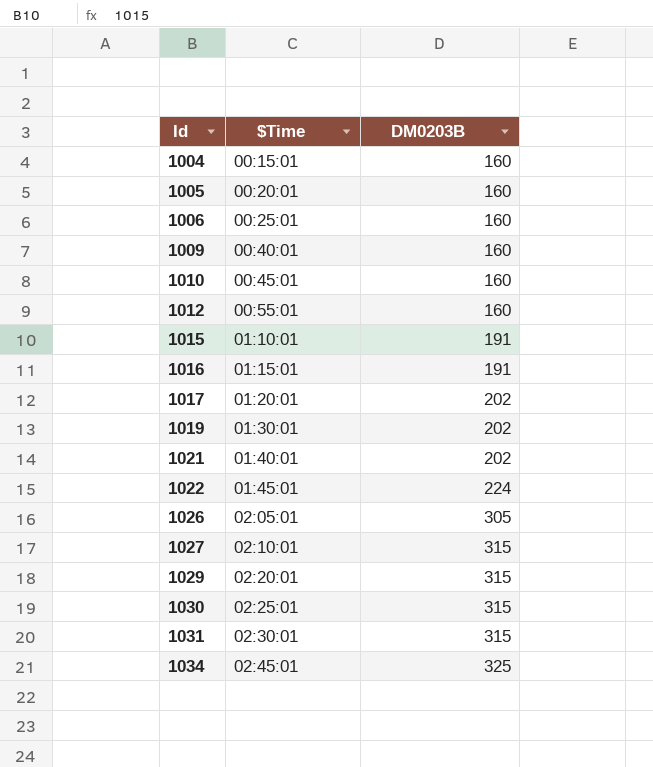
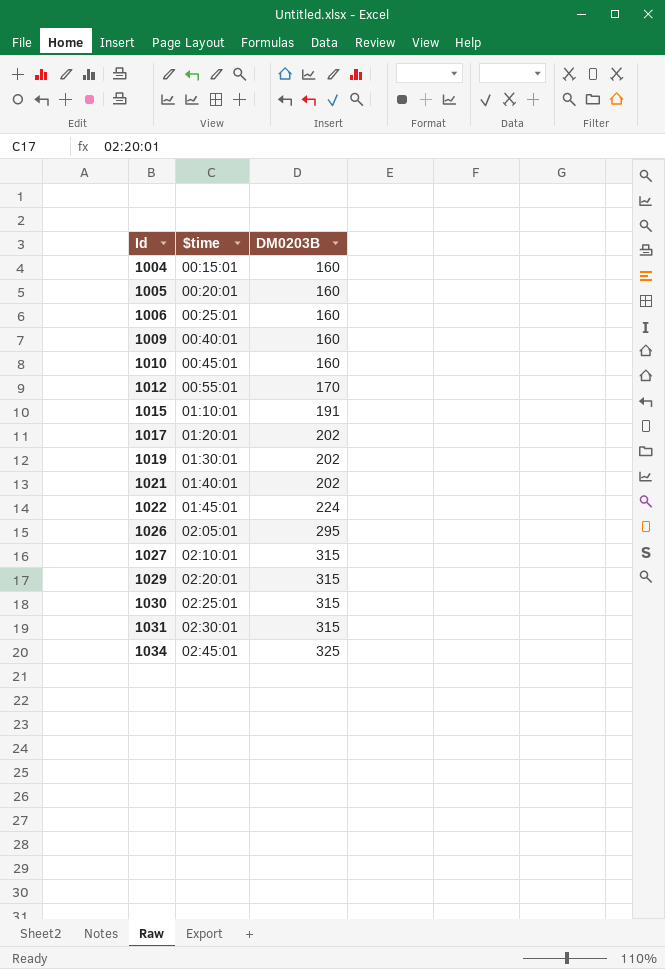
column name: $Time -> $time
row 1016: 01:15:01 | 191 -> none
1012 | DM0203B: 160 -> 170
1026 | DM0203B: 305 -> 295

